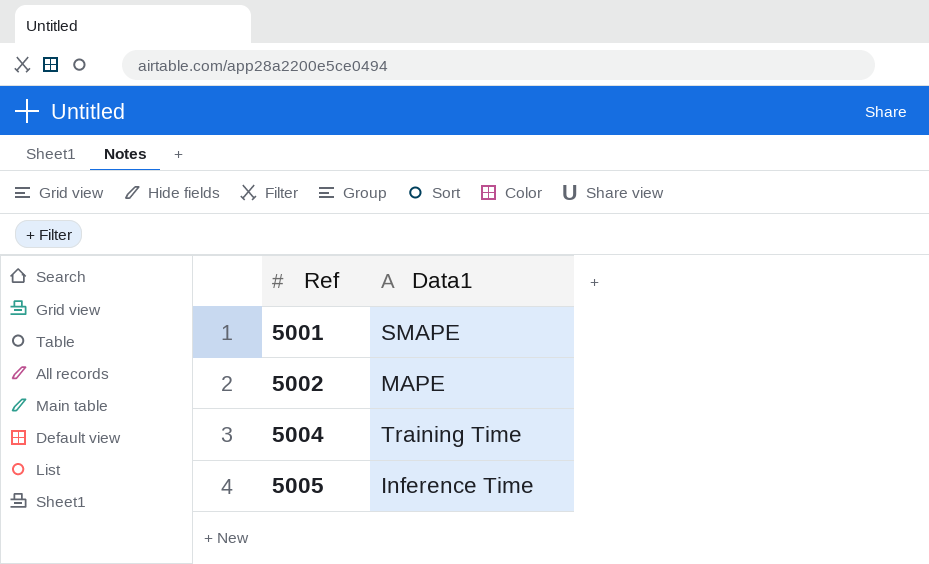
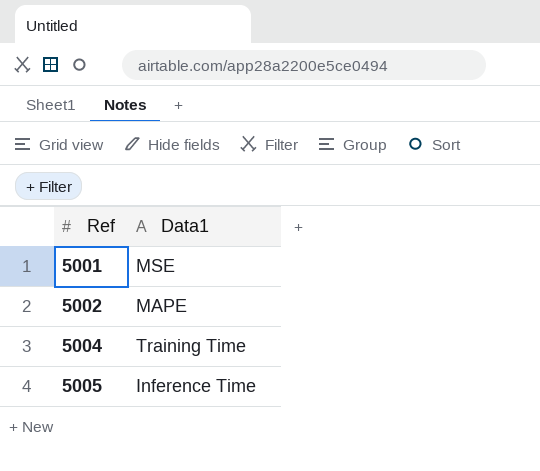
5001 | Data1: SMAPE -> MSE

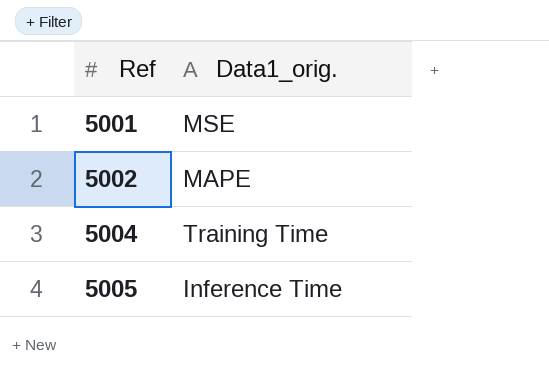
column name: Data1 -> Data1_orig.

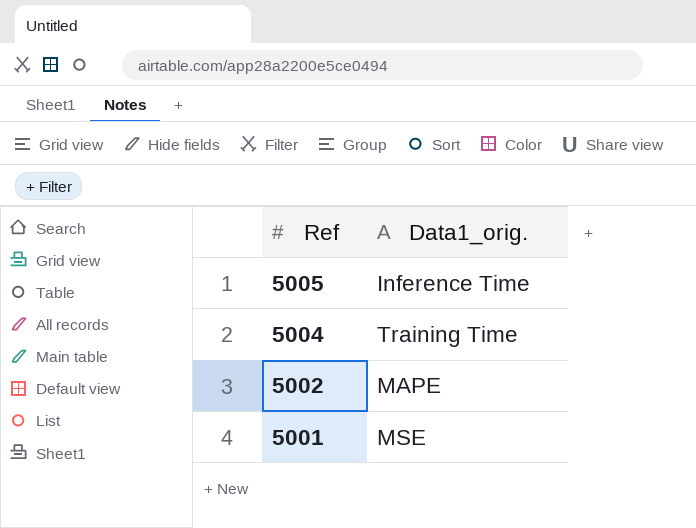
row order: Ref ascending -> Ref descending

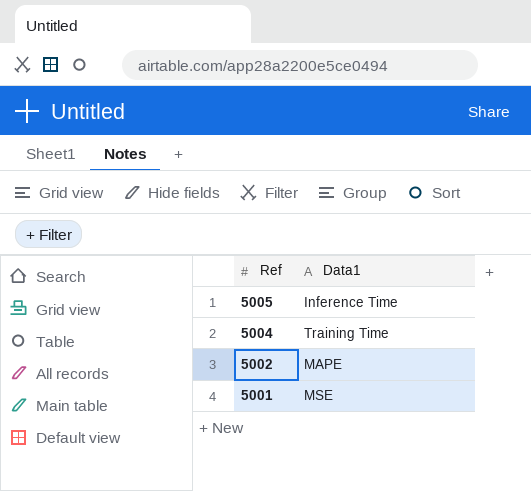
column name: Data1_orig. -> Data1

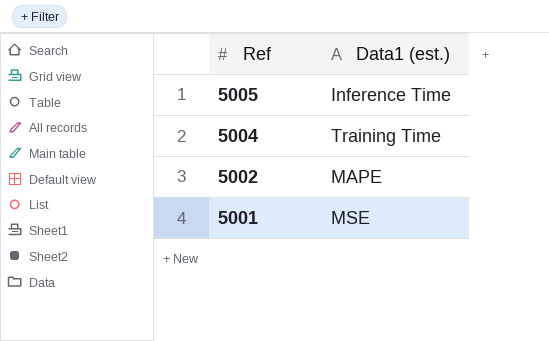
column name: Data1 -> Data1 (est.)

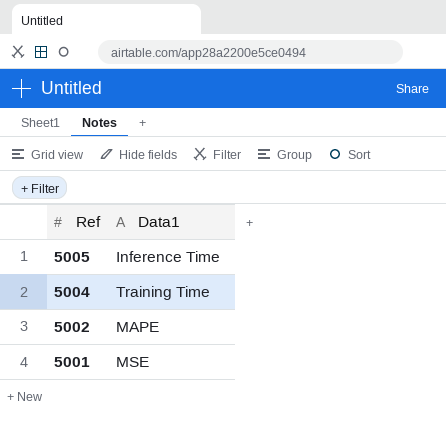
column name: Data1 (est.) -> Data1

